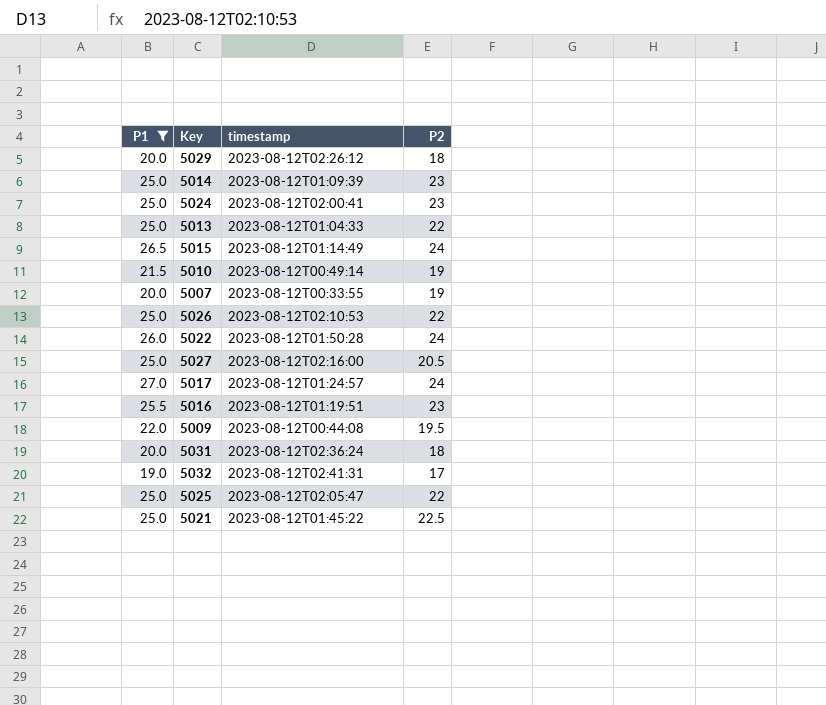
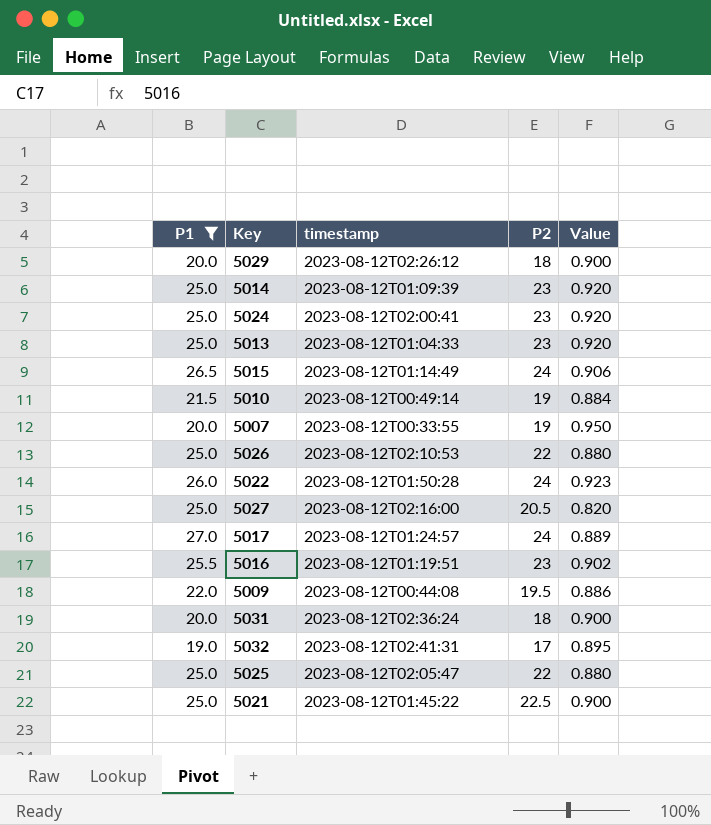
column Value | formula: none -> [P2] / [P1]
5013 | P2: 22 -> 23

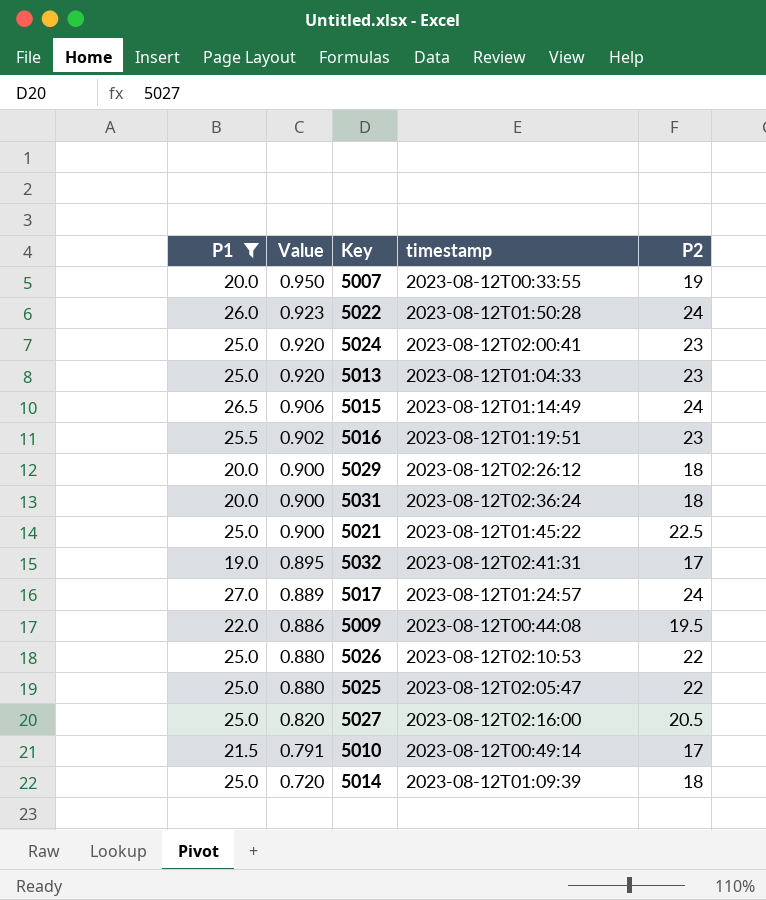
row order: none -> Value descending
column Value | position: 5 -> 2
5010 | Value: 0.884 -> 0.791
5010 | P2: 19 -> 17
5014 | Value: 0.920 -> 0.720
5014 | P2: 23 -> 18

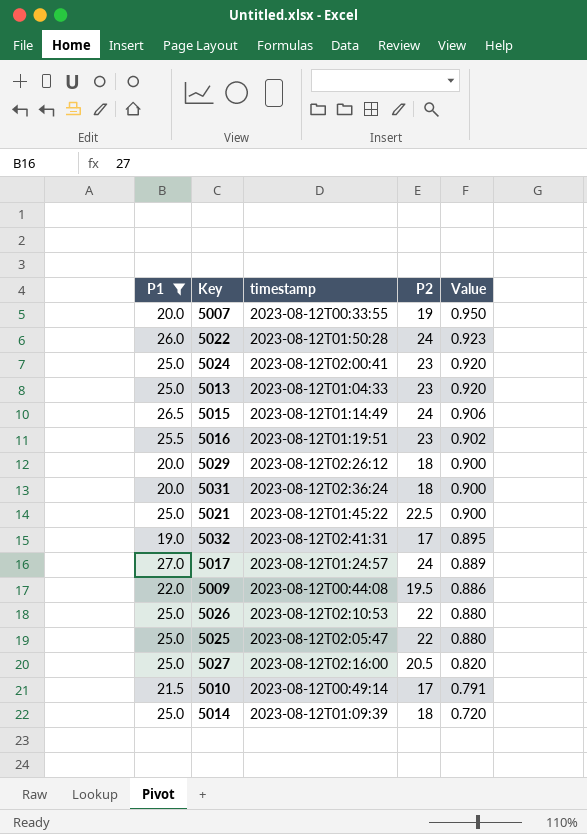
column Value | position: 2 -> 5

